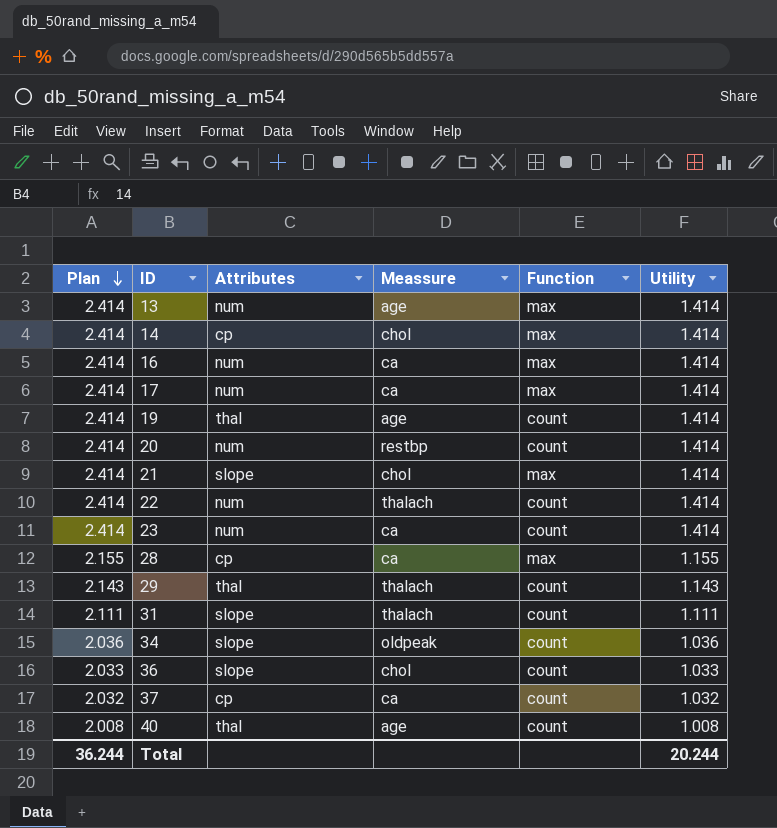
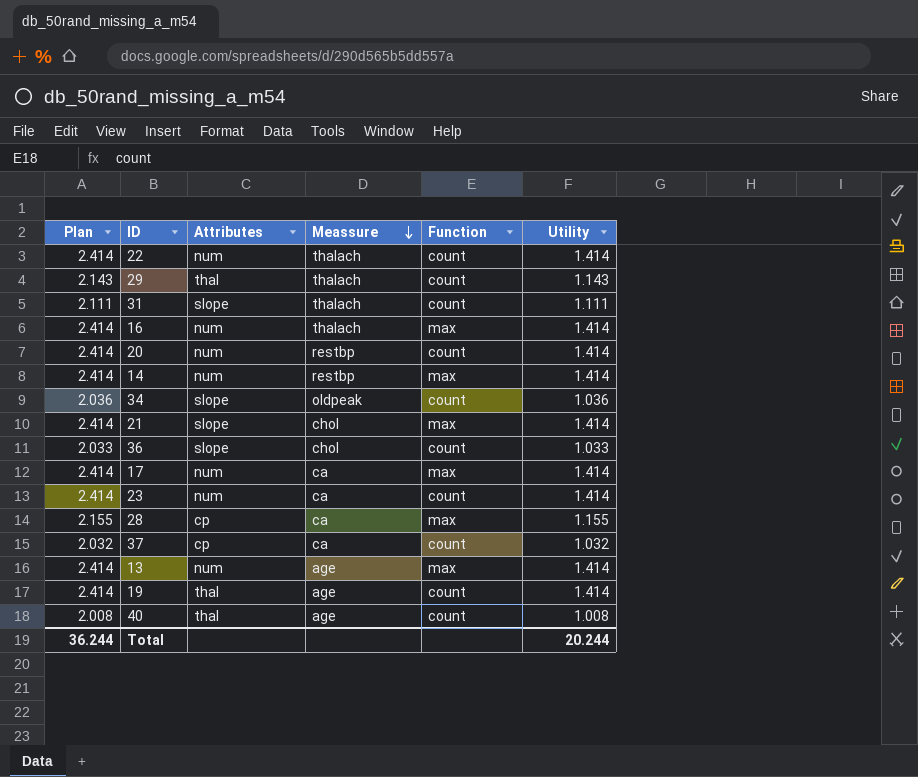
row order: Plan descending -> Meassure descending
16 | Meassure: ca -> thalach
14 | Attributes: cp -> num
14 | Meassure: chol -> restbp

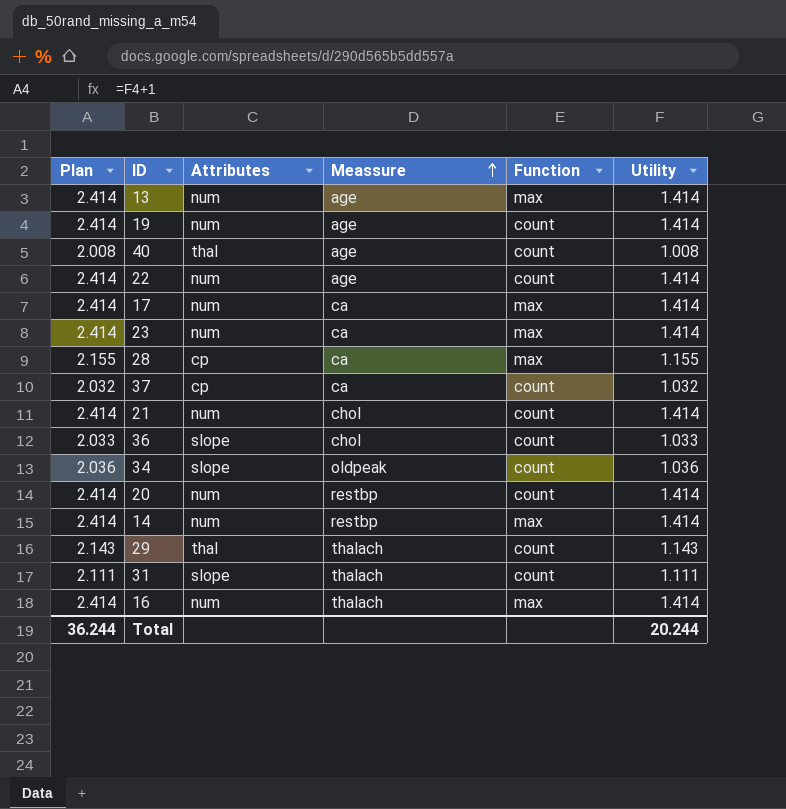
row order: Meassure descending -> Meassure ascending
19 | Attributes: thal -> num
22 | Meassure: thalach -> age
23 | Function: count -> max
21 | Attributes: slope -> num
21 | Function: max -> count

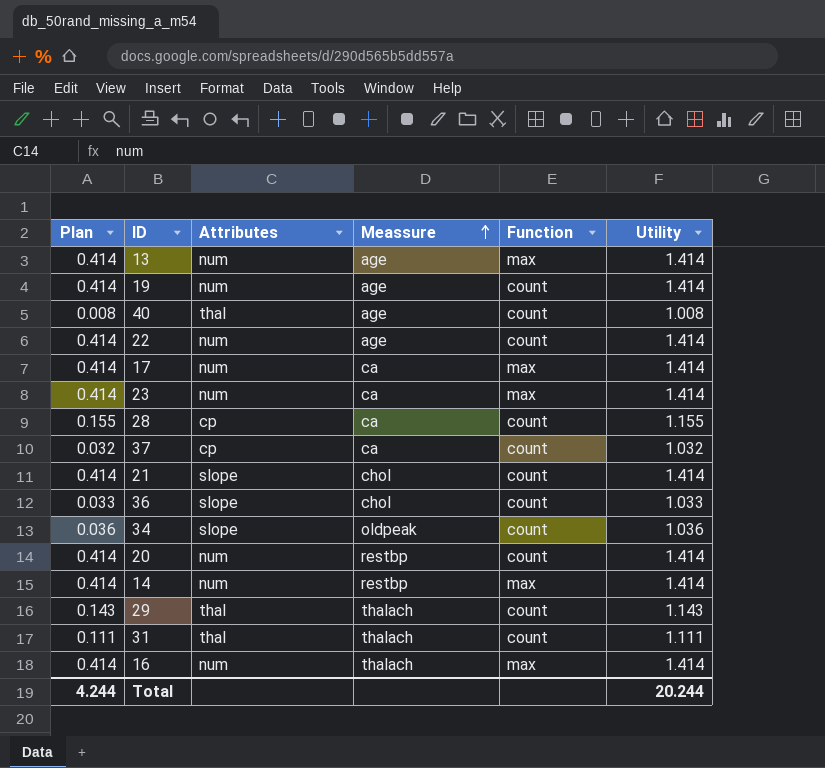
column Plan | formula: [Utility] + 1 -> [Utility] - 1
28 | Function: max -> count
21 | Attributes: num -> slope
31 | Attributes: slope -> thal
Total | Plan: 36.244 -> 4.244

